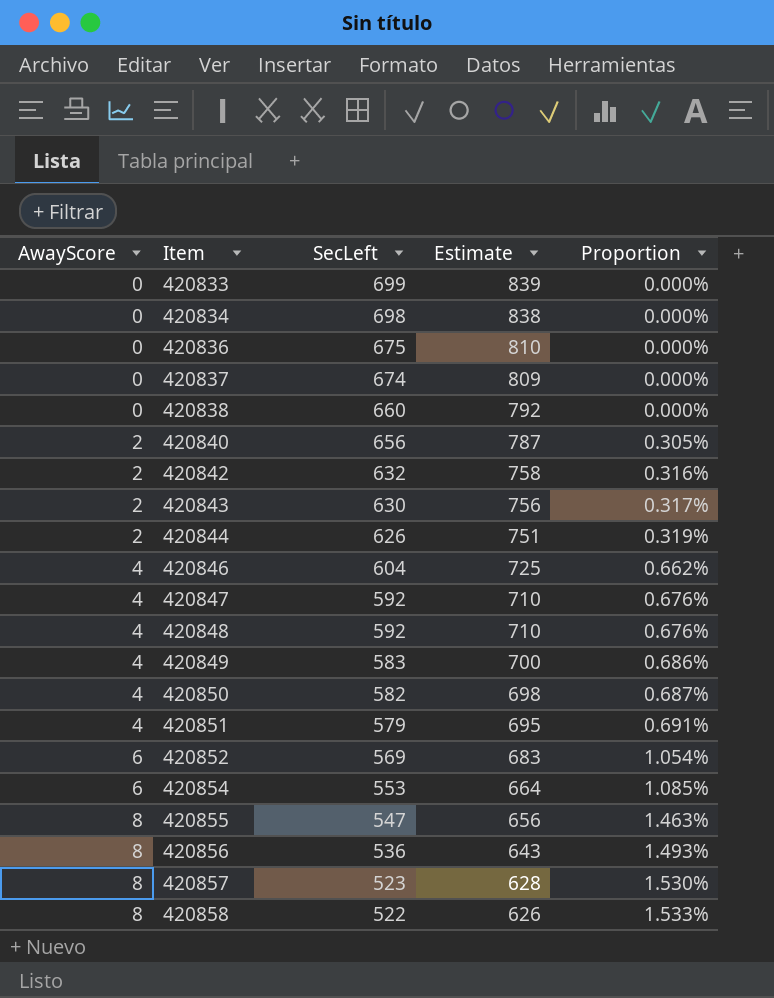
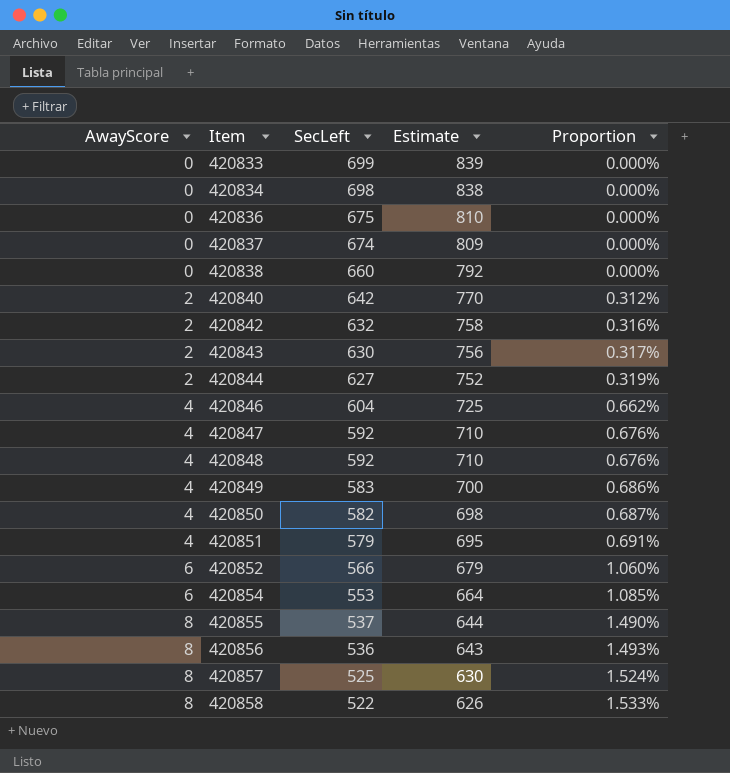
420840 | SecLeft: 656 -> 642
420840 | Estimate: 787 -> 770
420840 | Proportion: 0.305% -> 0.312%
420844 | SecLeft: 626 -> 627
420844 | Estimate: 751 -> 752
420852 | SecLeft: 569 -> 566
420852 | Estimate: 683 -> 679
420852 | Proportion: 1.054% -> 1.060%
420855 | SecLeft: 547 -> 537
420855 | Estimate: 656 -> 644
420855 | Proportion: 1.463% -> 1.490%
420857 | SecLeft: 523 -> 525
420857 | Estimate: 628 -> 630
420857 | Proportion: 1.530% -> 1.524%

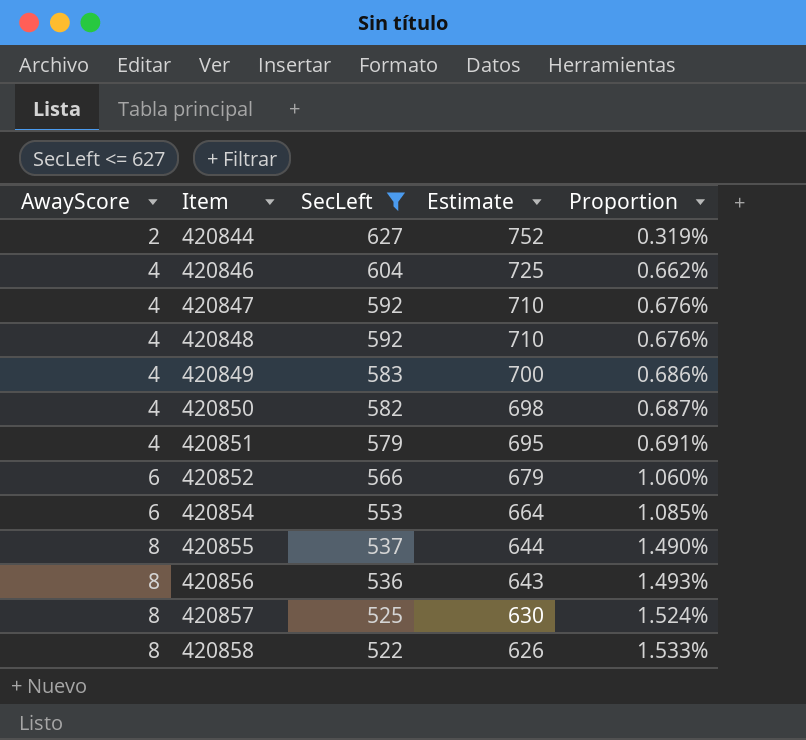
filter: none -> SecLeft <= 627

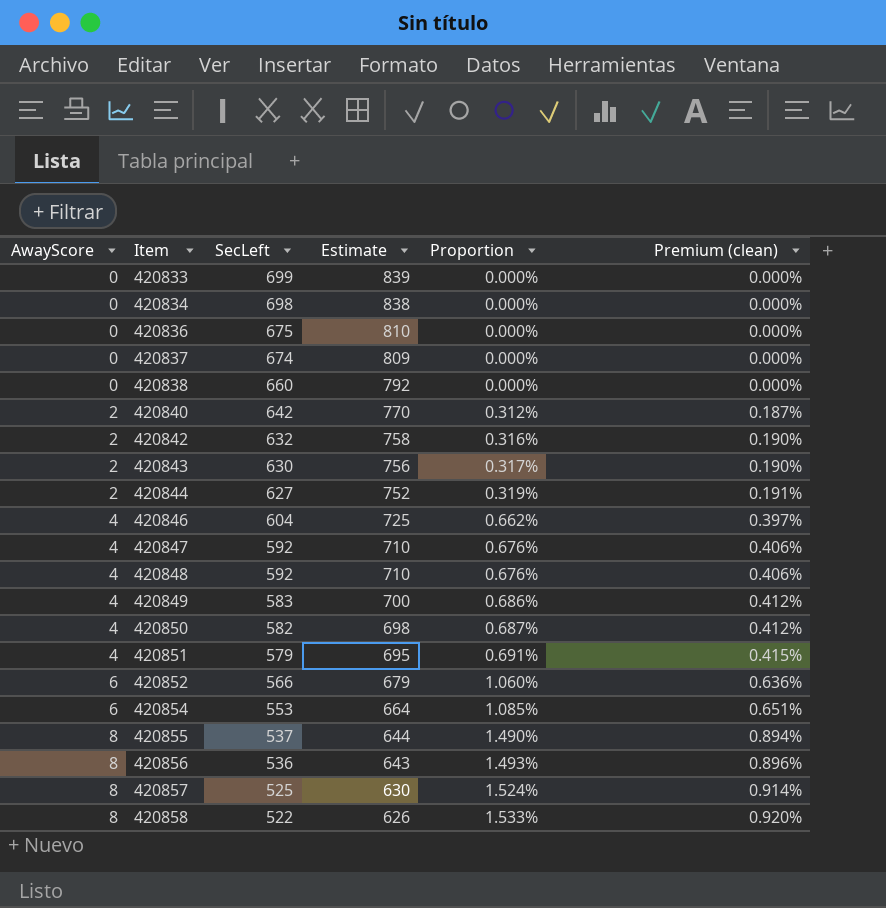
filter: SecLeft <= 627 -> none
column Premium (clean) | formula: none -> [Proportion] * 0.6

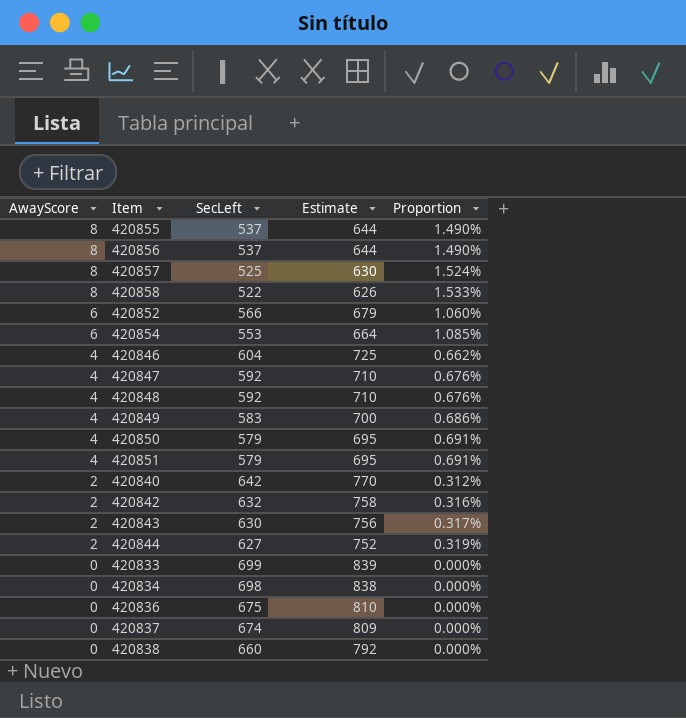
row order: AwayScore ascending -> AwayScore descending
column Premium (clean) | formula: [Proportion] * 0.6 -> none
420856 | SecLeft: 536 -> 537
420856 | Estimate: 643 -> 644
420856 | Proportion: 1.493% -> 1.490%
420850 | SecLeft: 582 -> 579
420850 | Estimate: 698 -> 695
420850 | Proportion: 0.687% -> 0.691%

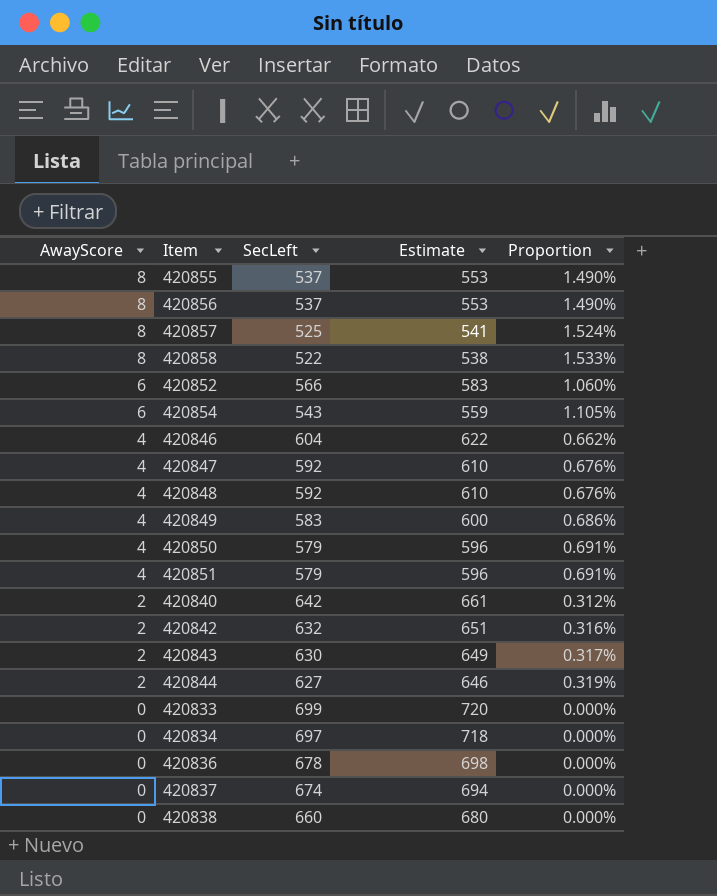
column Estimate | formula: [SecLeft] * 1.2 -> [SecLeft] * 1.03
420854 | SecLeft: 553 -> 543
420854 | Proportion: 1.085% -> 1.105%
420834 | SecLeft: 698 -> 697
420836 | SecLeft: 675 -> 678

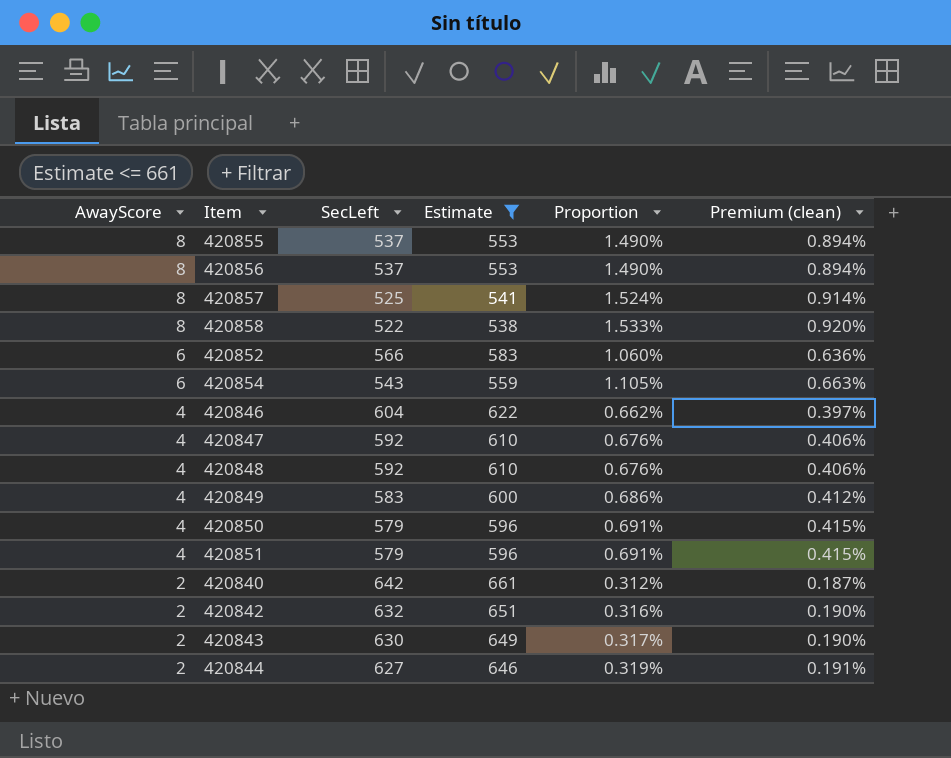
filter: none -> Estimate <= 661
column Premium (clean) | formula: none -> [Proportion] * 0.6

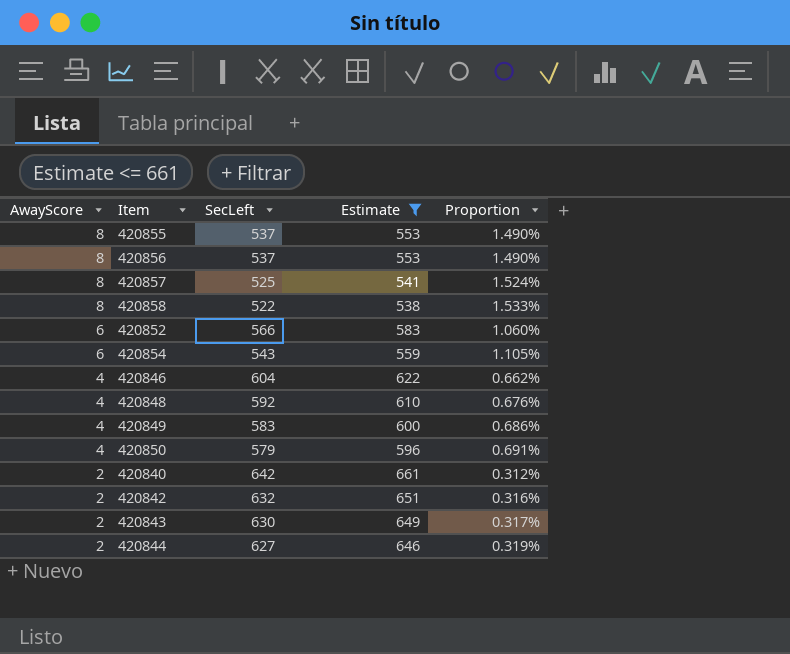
column Premium (clean) | formula: [Proportion] * 0.6 -> none
row 420847: 4 | 592 | 610 | 0.676% | 0.406% -> none
row 420851: 4 | 579 | 596 | 0.691% | 0.415% -> none

